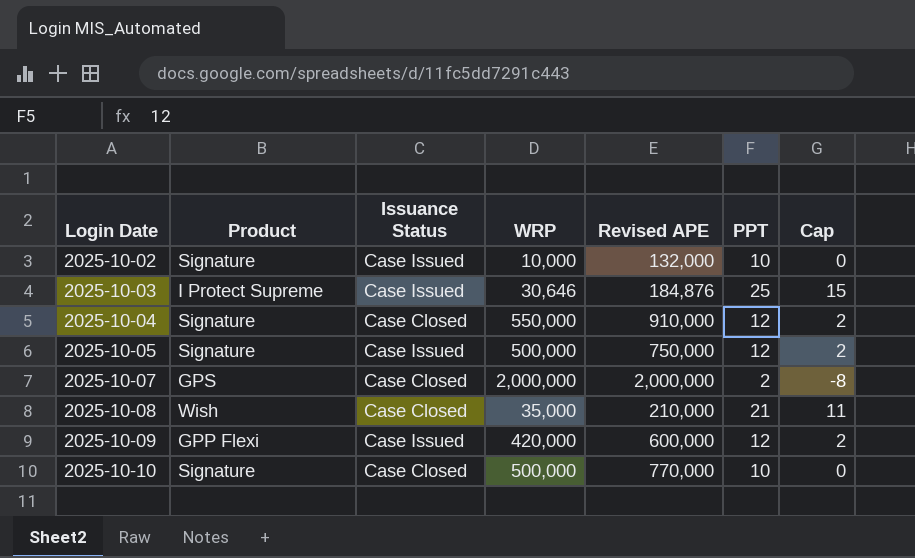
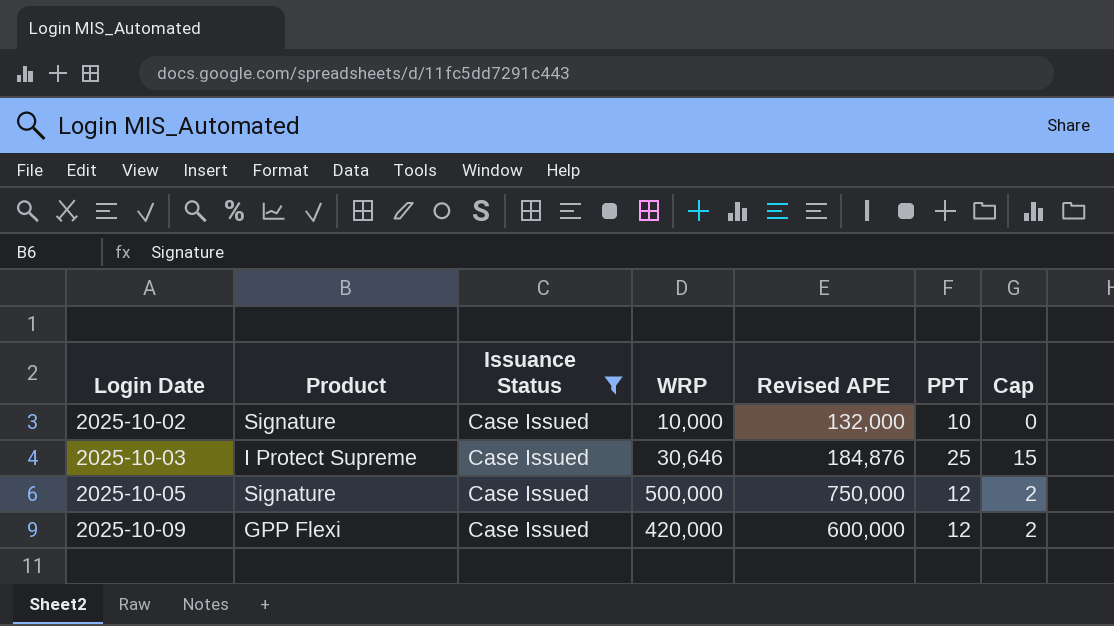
filter: none -> Issuance Status = Case Issued

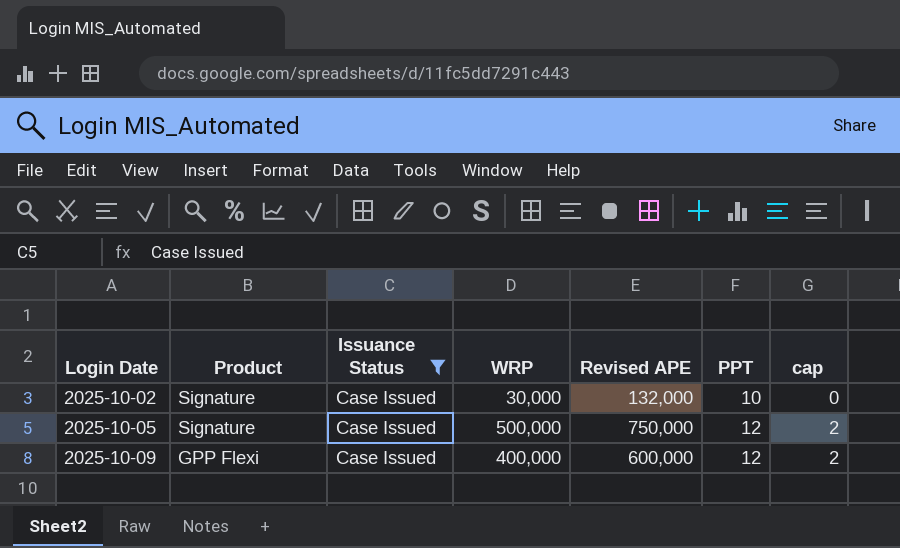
column name: Cap -> cap
row 2025-10-03: I Protect Supreme | Case Issued | 30,646 | 184,876 | 25 | 15 -> none
2025-10-02 | WRP: 10,000 -> 30,000
2025-10-09 | WRP: 420,000 -> 400,000

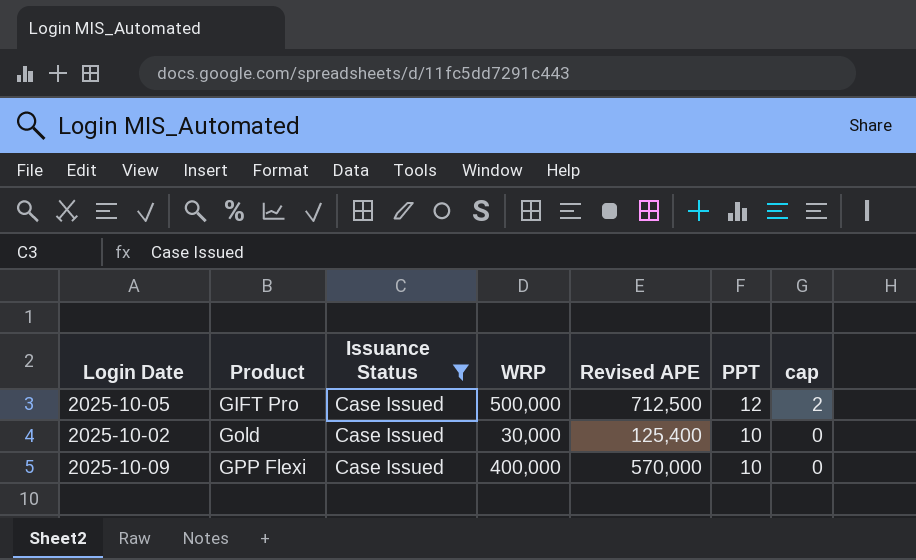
row order: Login Date ascending -> Product ascending
2025-10-05 | Product: Signature -> GIFT Pro
2025-10-05 | Revised APE: 750,000 -> 712,500
2025-10-02 | Product: Signature -> Gold
2025-10-02 | Revised APE: 132,000 -> 125,400
2025-10-09 | Revised APE: 600,000 -> 570,000
2025-10-09 | PPT: 12 -> 10
2025-10-09 | cap: 2 -> 0

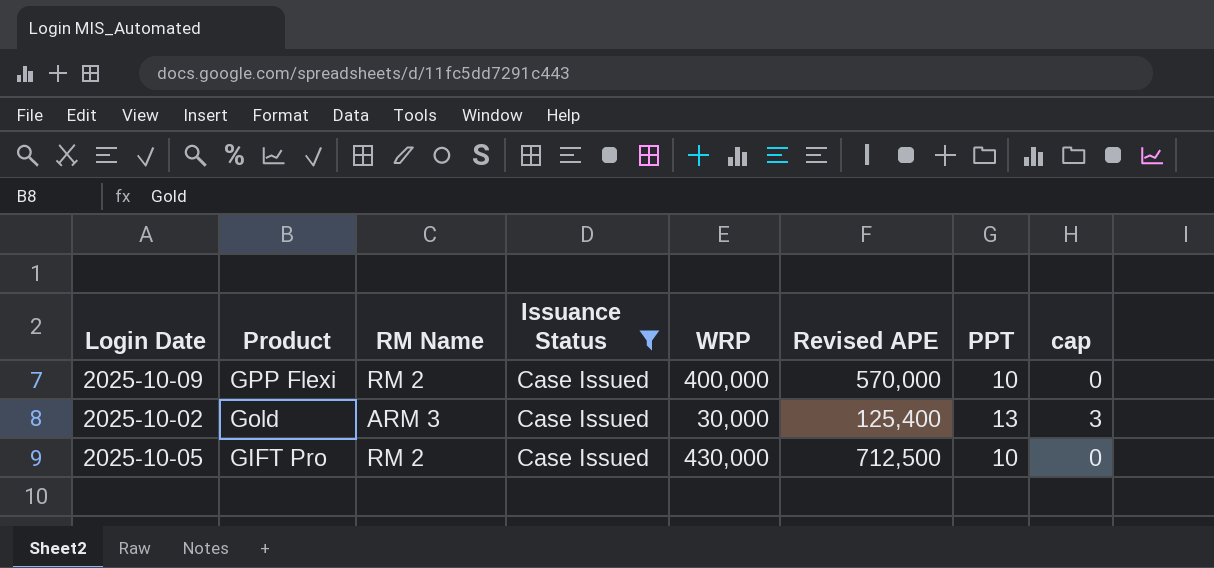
row order: Product ascending -> Product descending
column RM Name | position: none -> 3
2025-10-02 | PPT: 10 -> 13
2025-10-02 | cap: 0 -> 3
2025-10-05 | WRP: 500,000 -> 430,000
2025-10-05 | PPT: 12 -> 10
2025-10-05 | cap: 2 -> 0

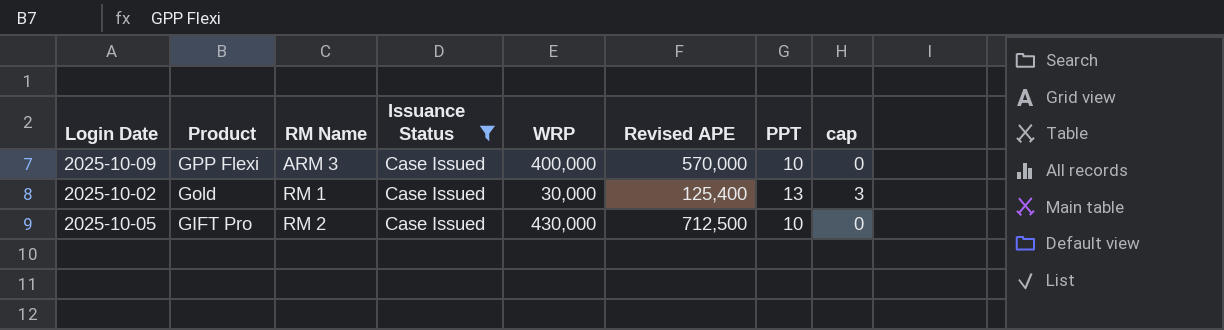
2025-10-09 | RM Name: RM 2 -> ARM 3
2025-10-02 | RM Name: ARM 3 -> RM 1

